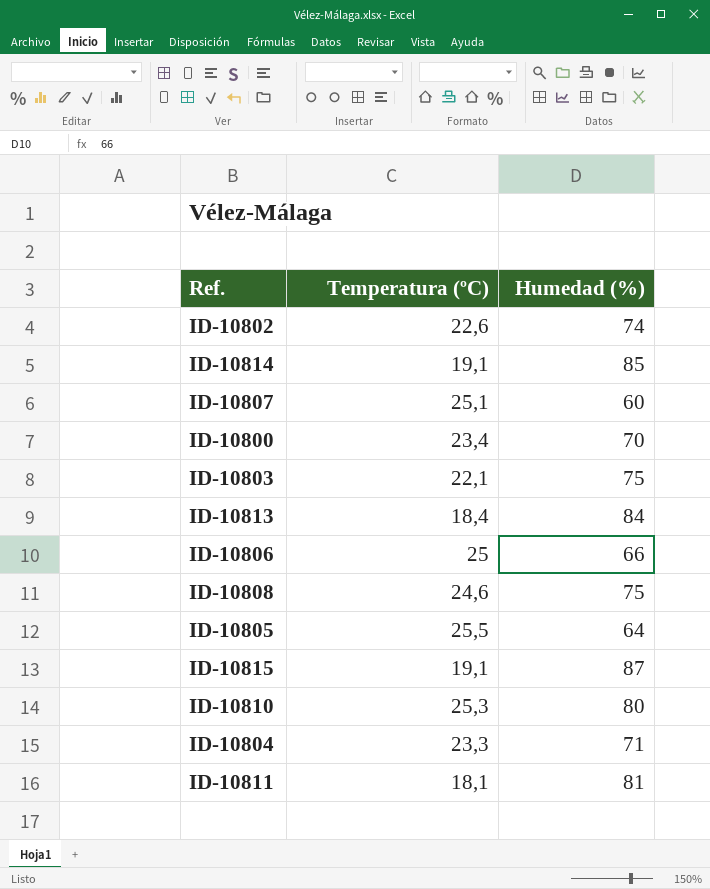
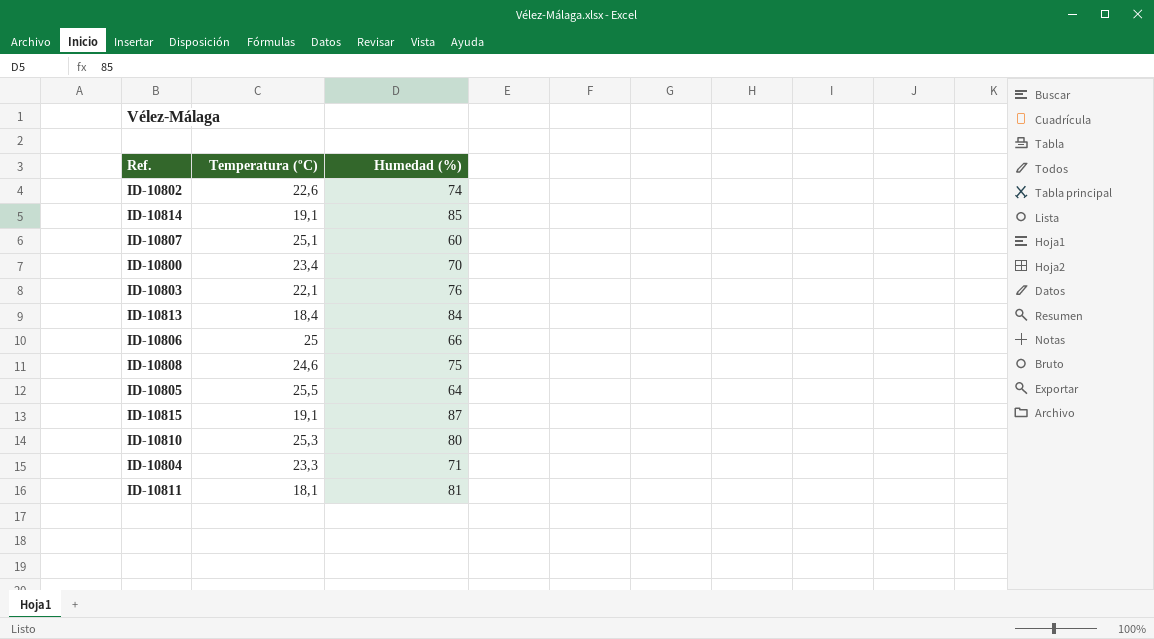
ID-10803 | Humedad (%): 75 -> 76

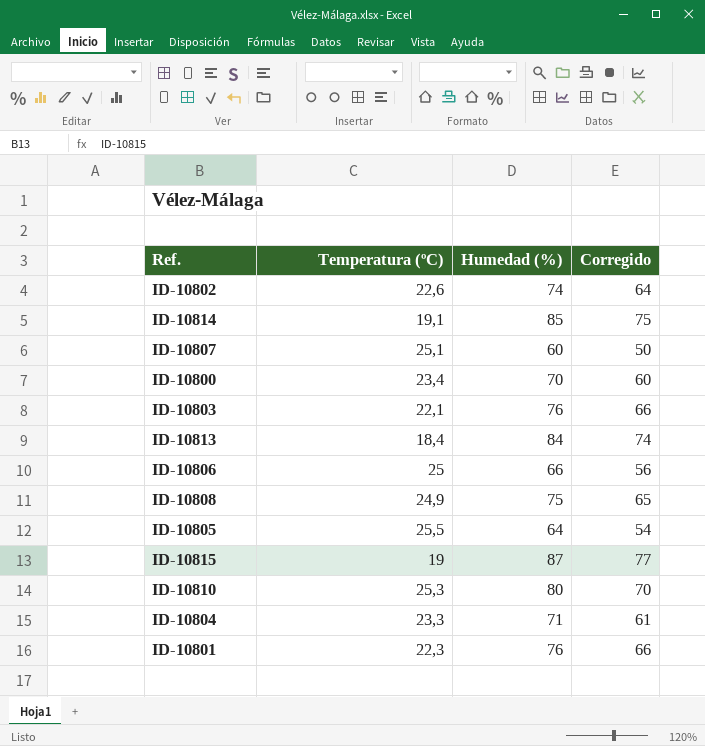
column Corregido | formula: none -> [Humedad (%)] - 10
row ID-10811: 18,1 | 81 -> none
ID-10808 | Temperatura (ºC): 24,6 -> 24,9
ID-10815 | Temperatura (ºC): 19,1 -> 19
row ID-10801: none -> 22,3 | 76 | 66

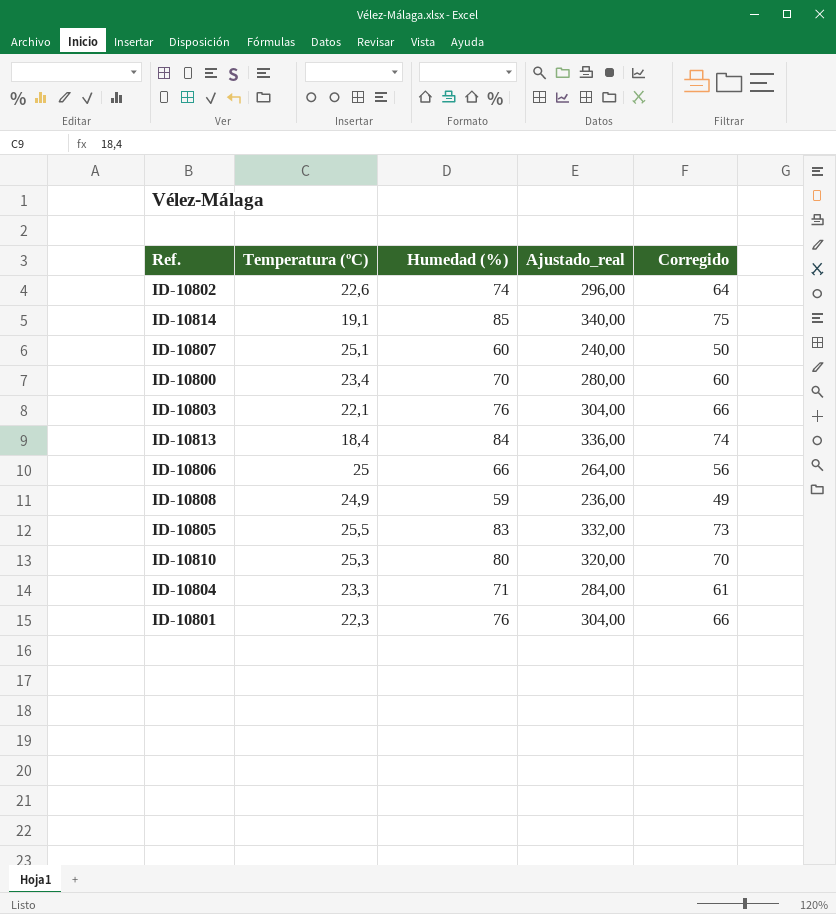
column Ajustado_real | formula: none -> [Humedad (%)] * 4
row ID-10815: 19 | 87 | 77 -> none
ID-10808 | Humedad (%): 75 -> 59
ID-10808 | Corregido: 65 -> 49
ID-10805 | Humedad (%): 64 -> 83
ID-10805 | Corregido: 54 -> 73

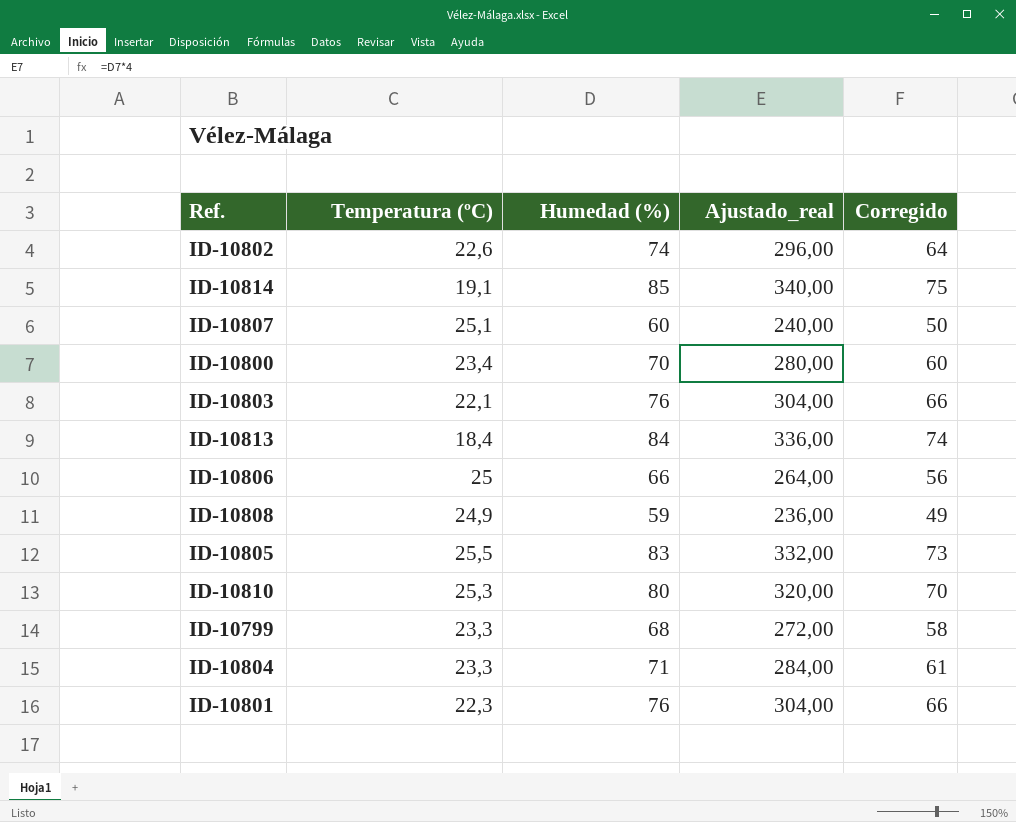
row ID-10799: none -> 23,3 | 68 | 272,00 | 58

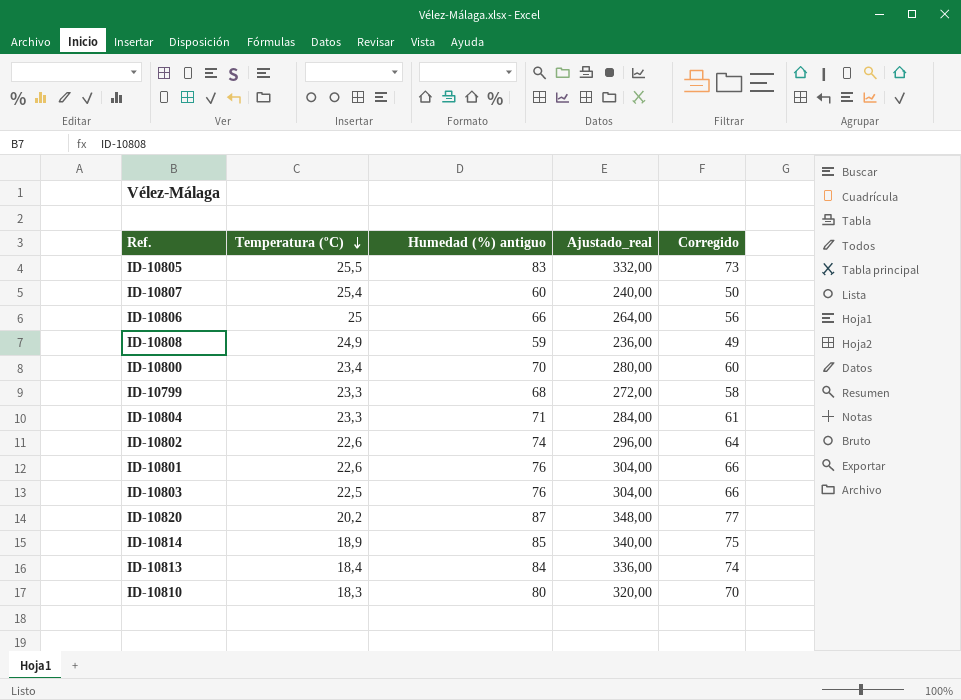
row order: none -> Temperatura (ºC) descending
column name: Humedad (%) -> Humedad (%) antiguo
ID-10807 | Temperatura (ºC): 25,1 -> 25,4
ID-10801 | Temperatura (ºC): 22,3 -> 22,6
ID-10803 | Temperatura (ºC): 22,1 -> 22,5
row ID-10820: none -> 20,2 | 87 | 348,00 | 77
ID-10814 | Temperatura (ºC): 19,1 -> 18,9
ID-10810 | Temperatura (ºC): 25,3 -> 18,3

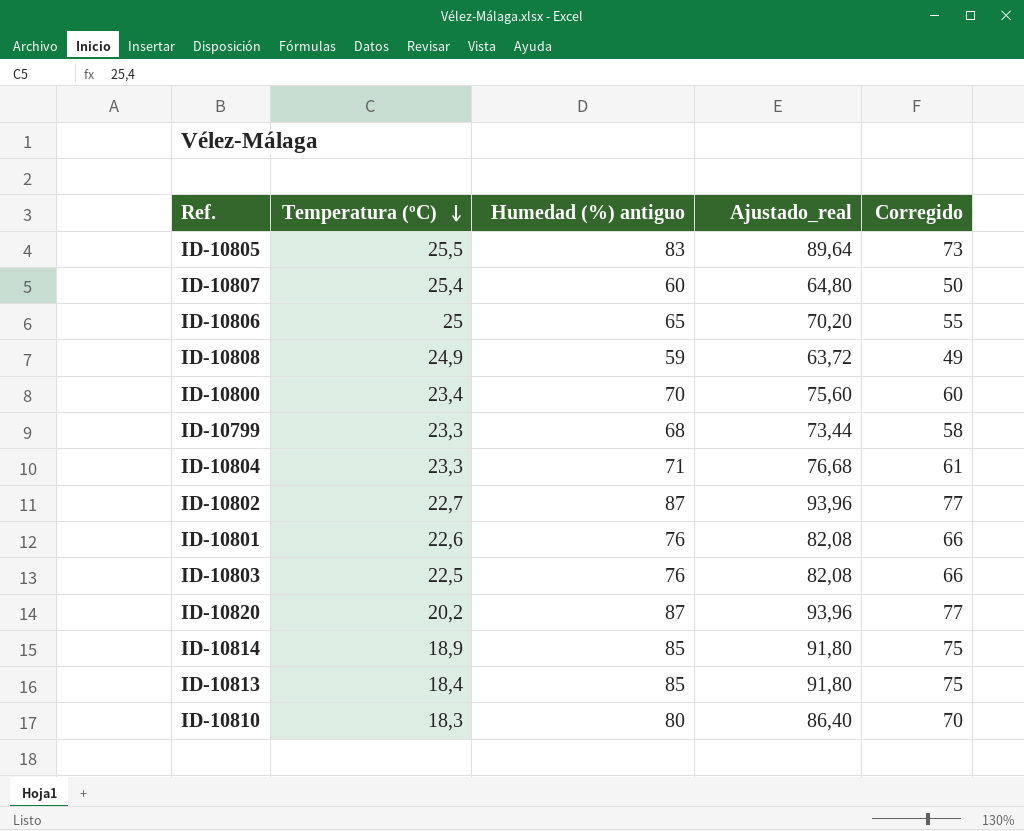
column Ajustado_real | formula: [Humedad (%) antiguo] * 4 -> [Humedad (%) antiguo] * 1,08
ID-10806 | Humedad (%) antiguo: 66 -> 65
ID-10806 | Corregido: 56 -> 55
ID-10802 | Temperatura (ºC): 22,6 -> 22,7
ID-10802 | Humedad (%) antiguo: 74 -> 87
ID-10802 | Corregido: 64 -> 77
ID-10813 | Humedad (%) antiguo: 84 -> 85
ID-10813 | Corregido: 74 -> 75

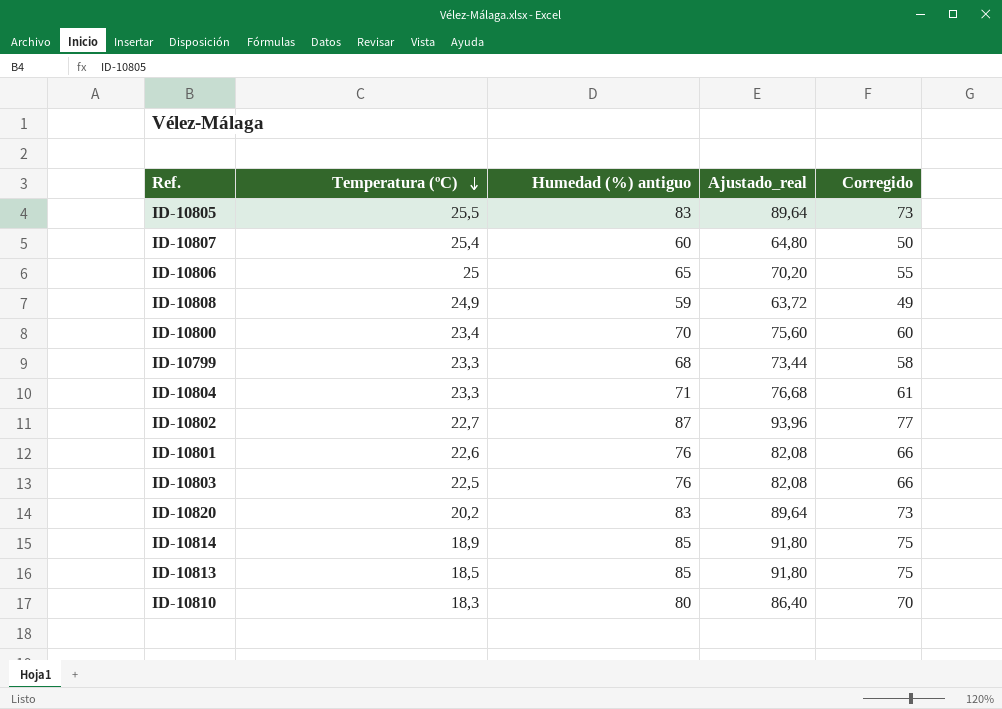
ID-10820 | Humedad (%) antiguo: 87 -> 83
ID-10820 | Ajustado_real: 93,96 -> 89,64
ID-10820 | Corregido: 77 -> 73
ID-10813 | Temperatura (ºC): 18,4 -> 18,5

